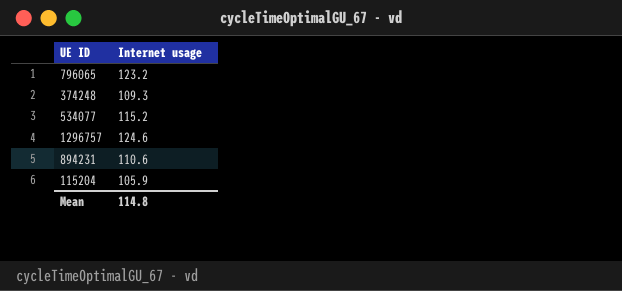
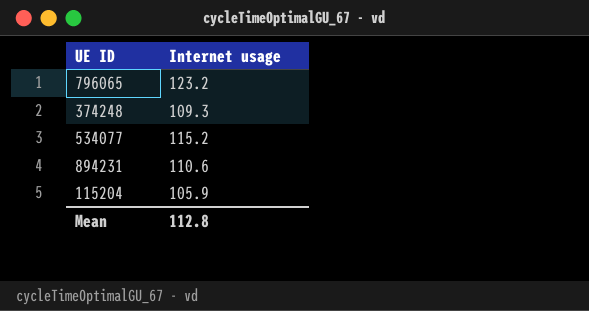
row 1296757: 124.6 -> none
Mean | Internet usage: 114.8 -> 112.8

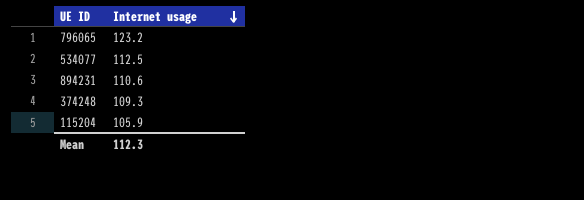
row order: none -> Internet usage descending
534077 | Internet usage: 115.2 -> 112.5
Mean | Internet usage: 112.8 -> 112.3

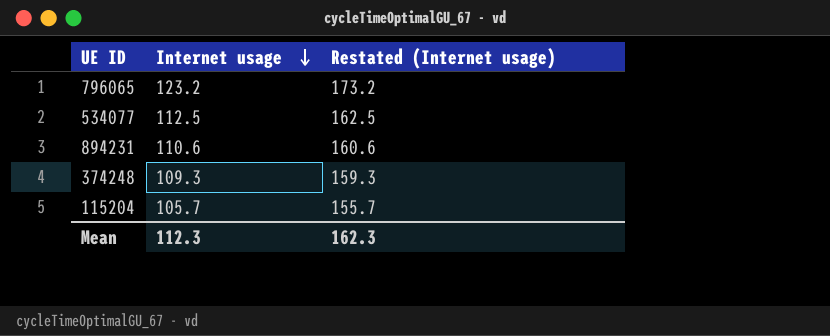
column Restated (Internet usage) | formula: none -> [Internet usage] + 50
115204 | Internet usage: 105.9 -> 105.7

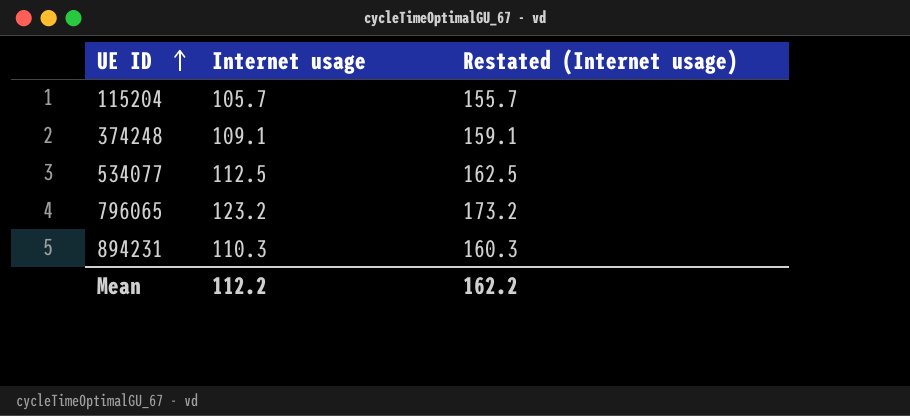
row order: Internet usage descending -> UE ID ascending
374248 | Internet usage: 109.3 -> 109.1
374248 | Restated (Internet usage): 159.3 -> 159.1
894231 | Internet usage: 110.6 -> 110.3
894231 | Restated (Internet usage): 160.6 -> 160.3
Mean | Internet usage: 112.3 -> 112.2
Mean | Restated (Internet usage): 162.3 -> 162.2

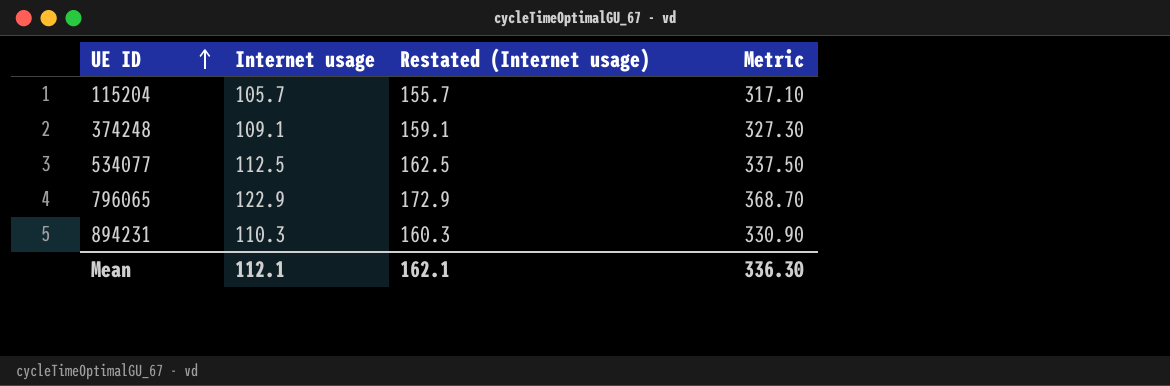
column Metric | formula: none -> [Internet usage] * 3
796065 | Internet usage: 123.2 -> 122.9
796065 | Restated (Internet usage): 173.2 -> 172.9
Mean | Internet usage: 112.2 -> 112.1
Mean | Restated (Internet usage): 162.2 -> 162.1

